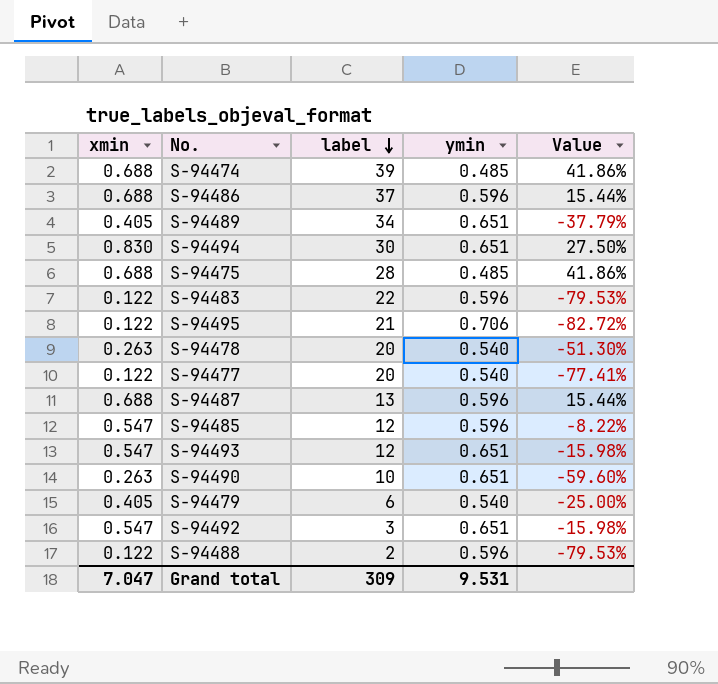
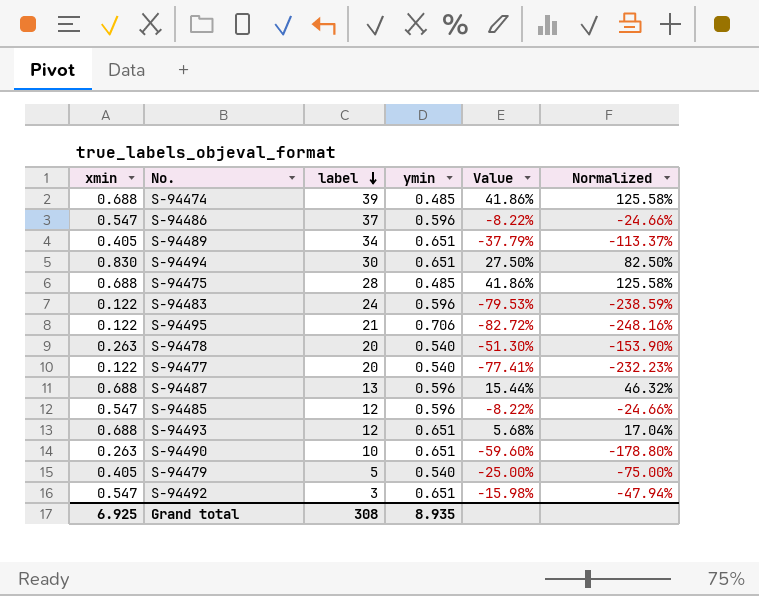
column Normalized | formula: none -> [Value] * 3
row S-94488: 0.122 | 2 | 0.596 | -79.53% -> none
S-94486 | xmin: 0.688 -> 0.547
S-94486 | Value: 15.44% -> -8.22%
S-94483 | label: 22 -> 24
S-94493 | xmin: 0.547 -> 0.688
S-94493 | Value: -15.98% -> 5.68%
S-94479 | label: 6 -> 5
Grand total | xmin: 7.047 -> 6.925
Grand total | label: 309 -> 308
Grand total | ymin: 9.531 -> 8.935

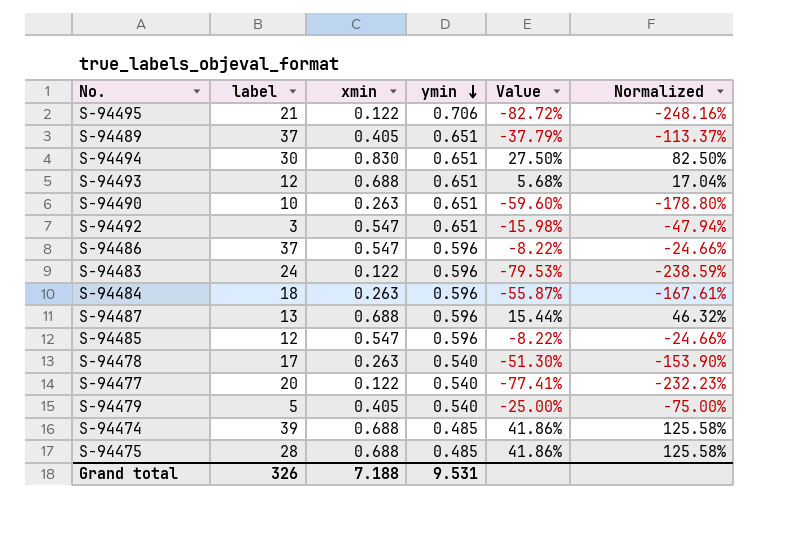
row order: label descending -> ymin descending
column xmin | position: 1 -> 3
S-94489 | label: 34 -> 37
row S-94484: none -> 18 | 0.263 | 0.596 | -55.87% | -167.61%
S-94478 | label: 20 -> 17
Grand total | label: 308 -> 326
Grand total | xmin: 6.925 -> 7.188
Grand total | ymin: 8.935 -> 9.531

